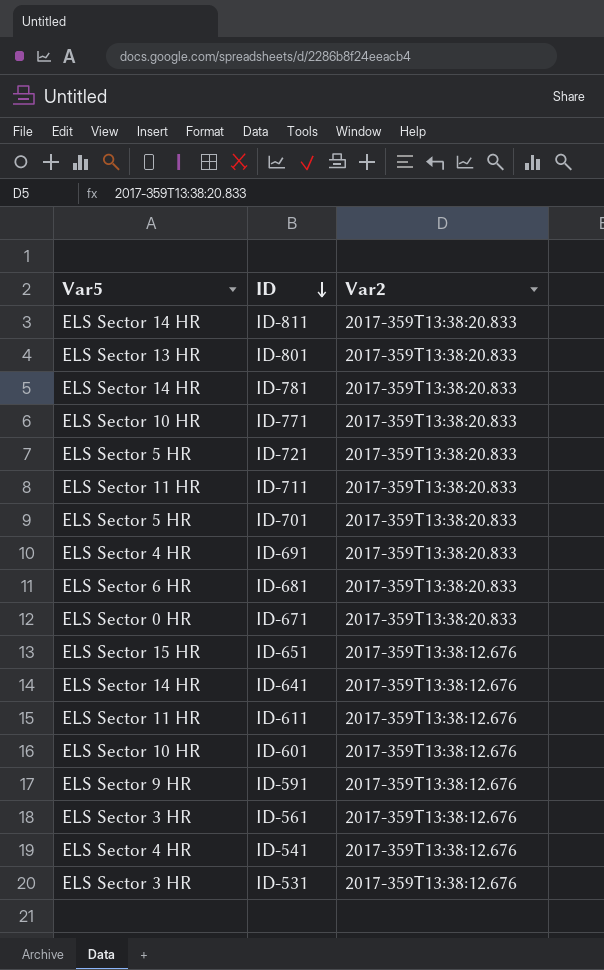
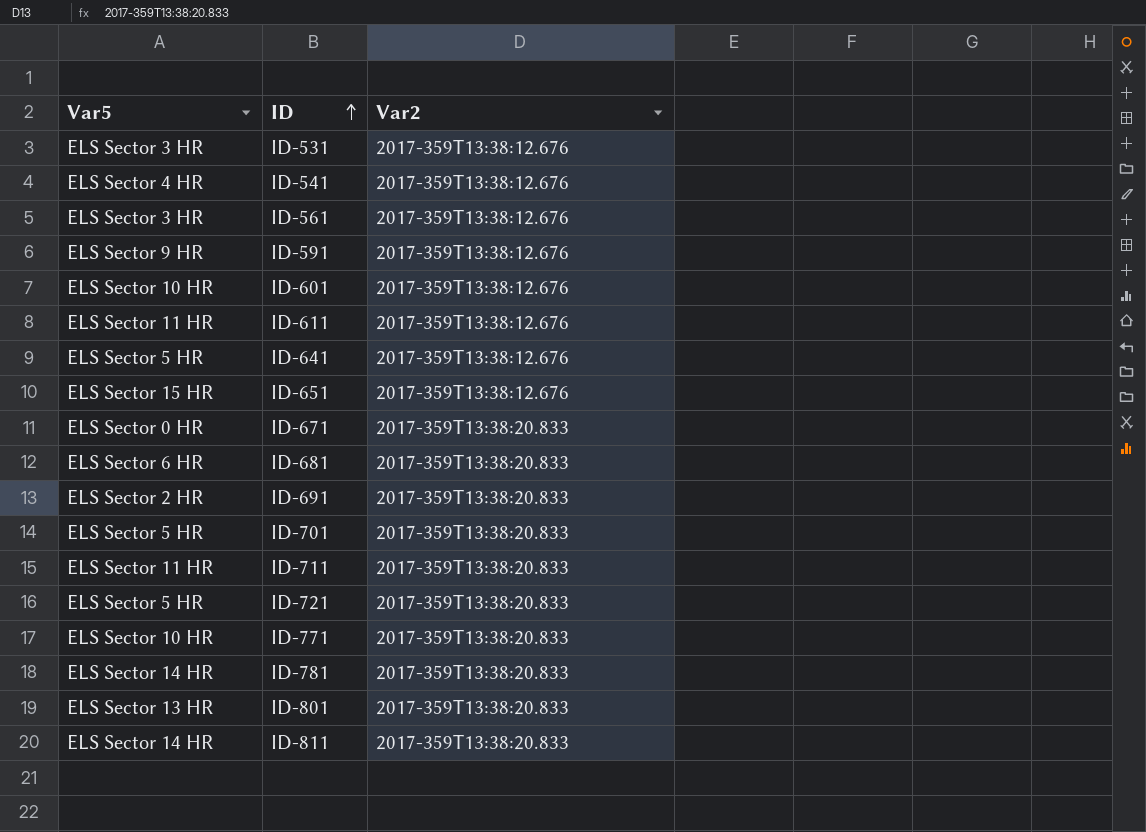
row order: ID descending -> ID ascending
ID-641 | Var5: ELS Sector 14 HR -> ELS Sector 5 HR
ID-691 | Var5: ELS Sector 4 HR -> ELS Sector 2 HR

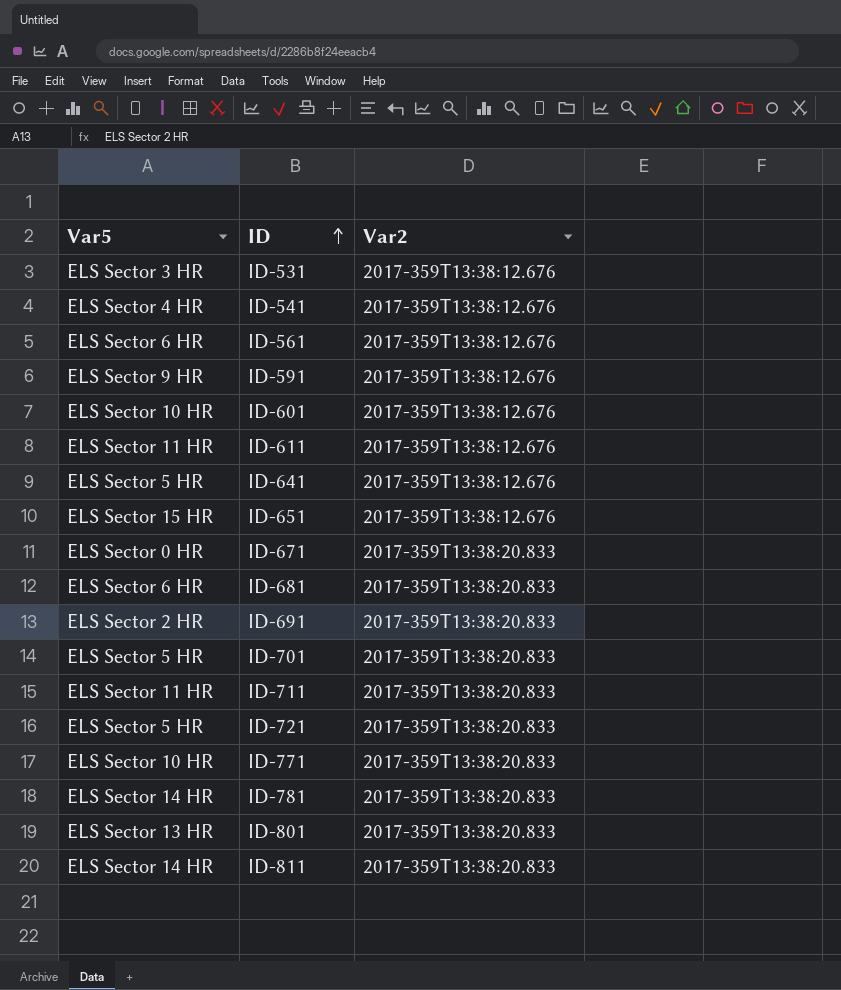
ID-561 | Var5: ELS Sector 3 HR -> ELS Sector 6 HR

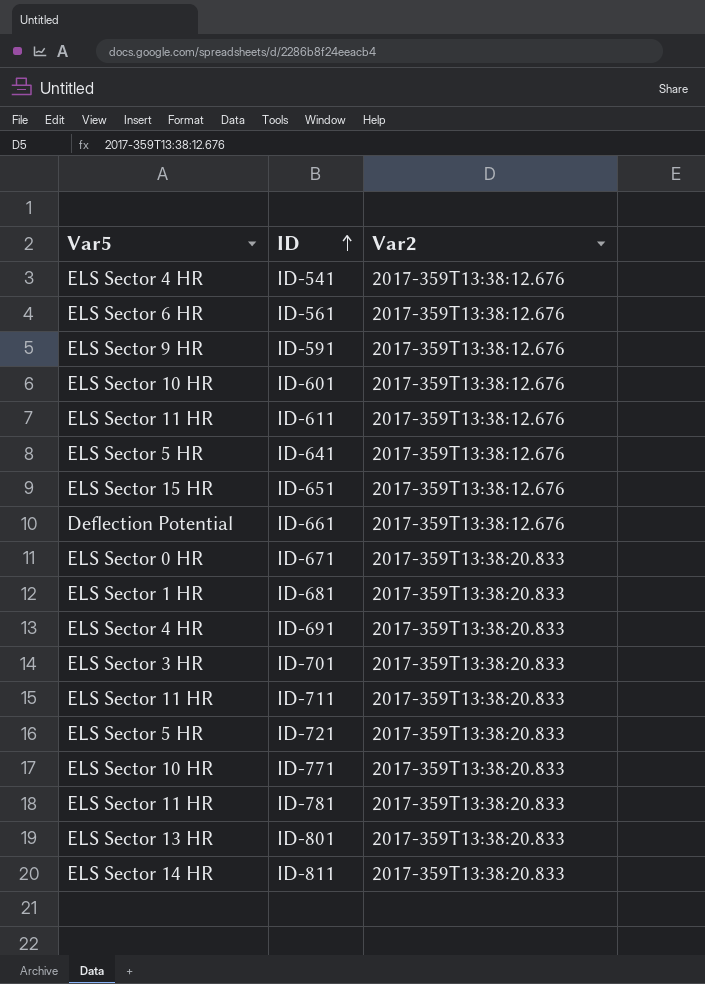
row ID-531: ELS Sector 3 HR | 2017-359T13:38:12.676 -> none
row ID-661: none -> Deflection Potential | 2017-359T13:38:12.676
ID-681 | Var5: ELS Sector 6 HR -> ELS Sector 1 HR
ID-691 | Var5: ELS Sector 2 HR -> ELS Sector 4 HR
ID-701 | Var5: ELS Sector 5 HR -> ELS Sector 3 HR
ID-781 | Var5: ELS Sector 14 HR -> ELS Sector 11 HR

